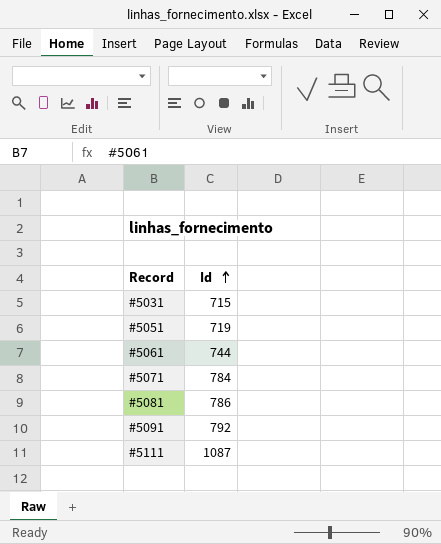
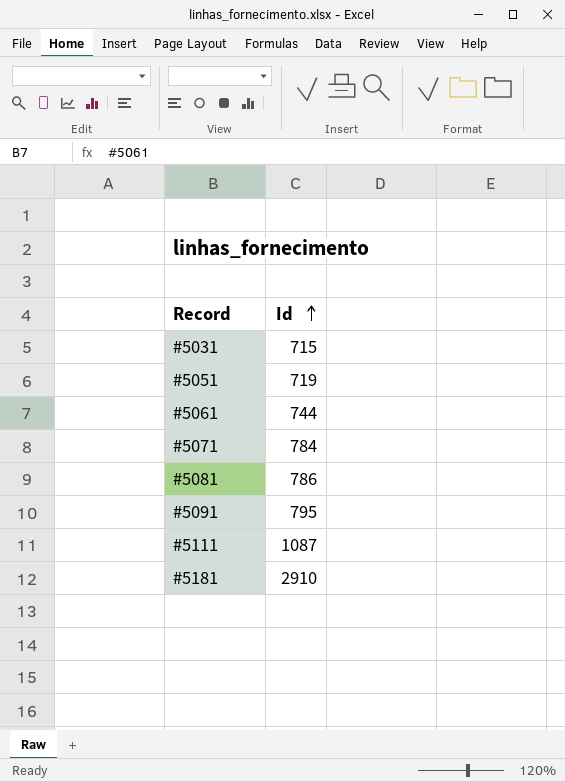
#5091 | Id: 792 -> 795
row #5181: none -> 2910

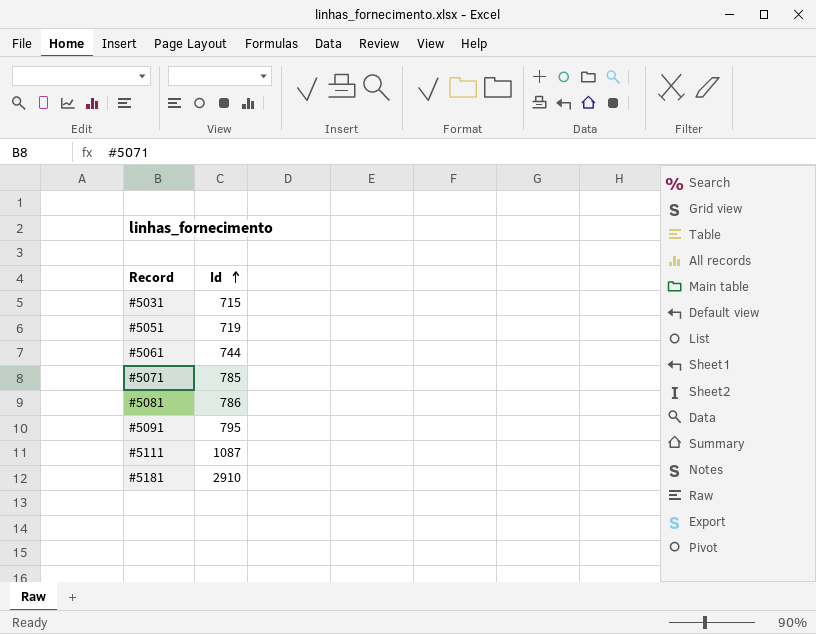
#5071 | Id: 784 -> 785

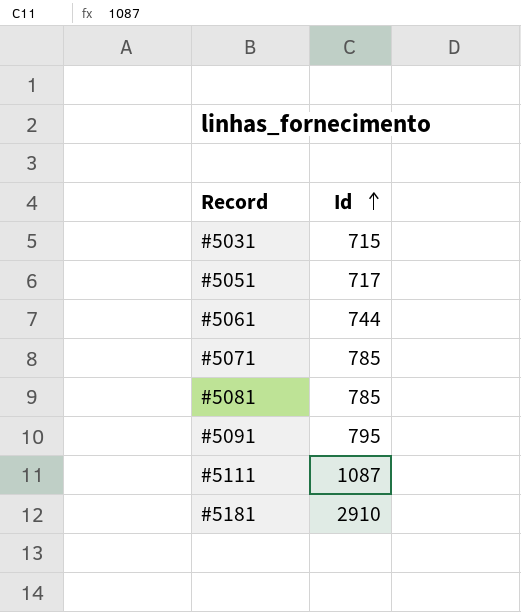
#5051 | Id: 719 -> 717
#5081 | Id: 786 -> 785

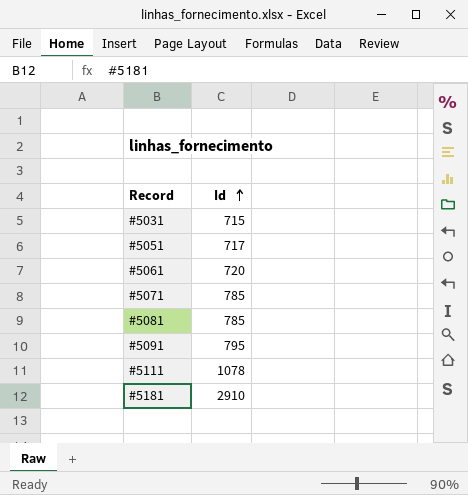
#5061 | Id: 744 -> 720
#5111 | Id: 1087 -> 1078

